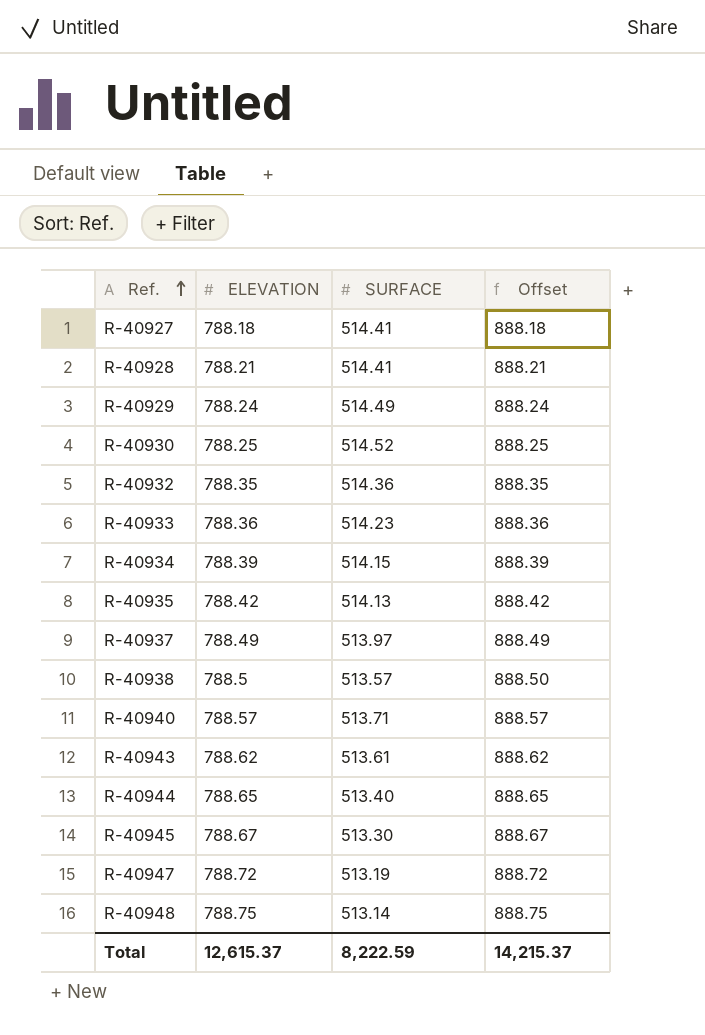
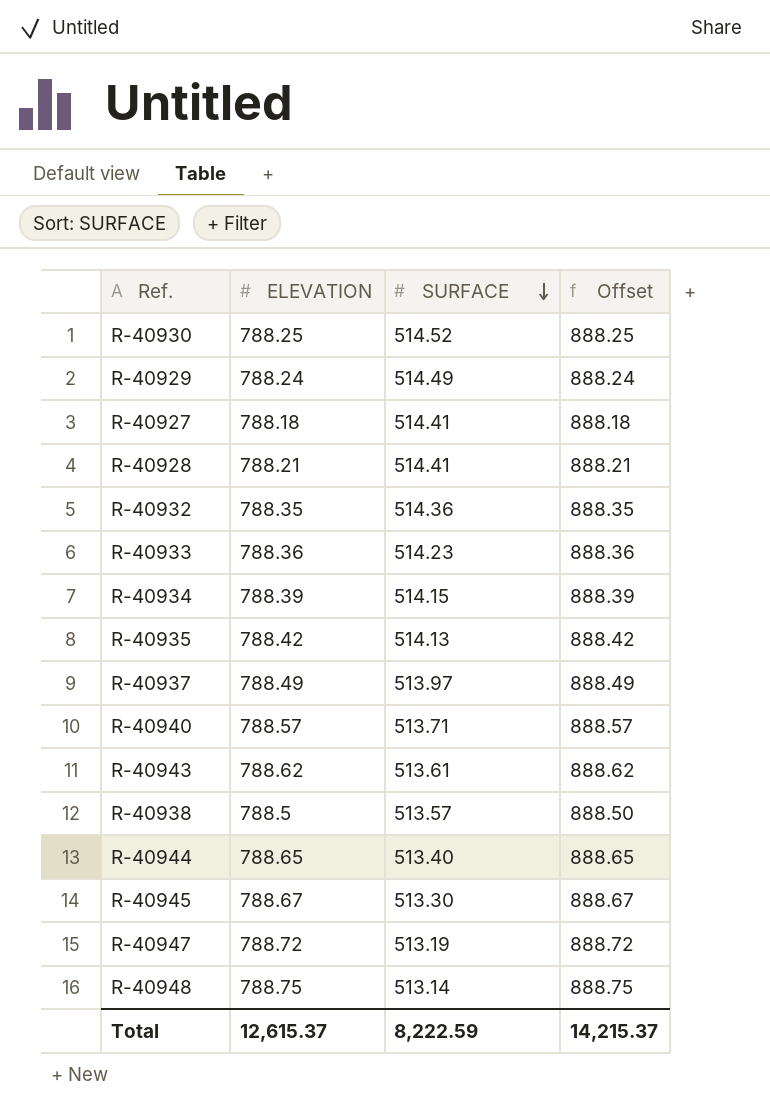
row order: Ref. ascending -> SURFACE descending

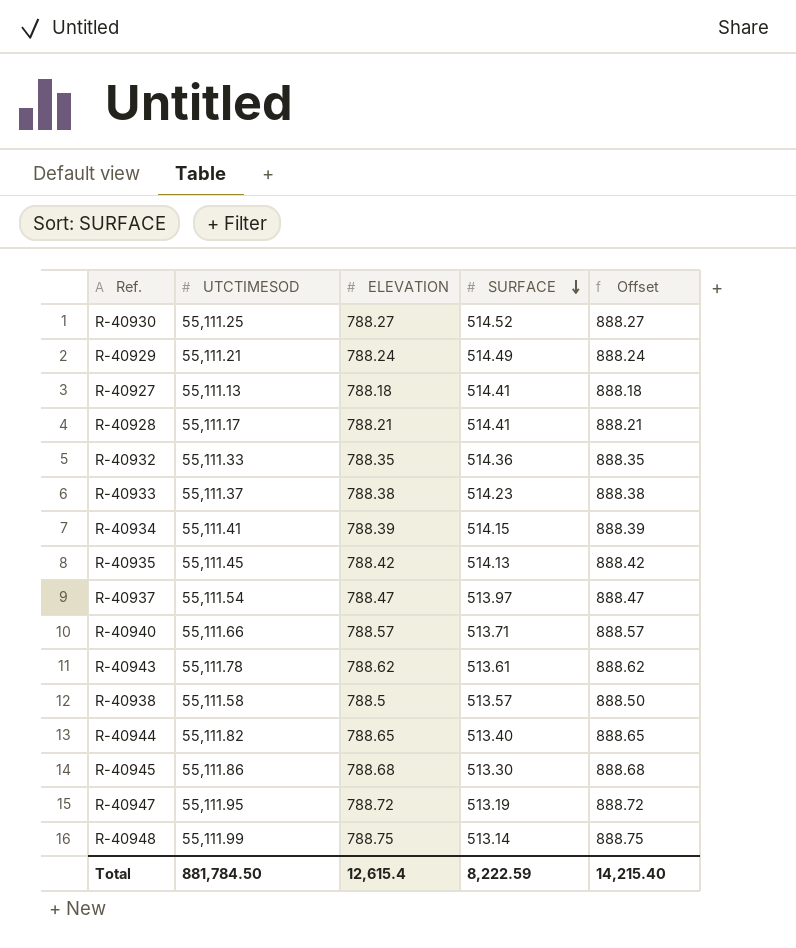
column UTCTIMESOD | position: none -> 2
R-40930 | ELEVATION: 788.25 -> 788.27
R-40930 | Offset: 888.25 -> 888.27
R-40933 | ELEVATION: 788.36 -> 788.38
R-40933 | Offset: 888.36 -> 888.38
R-40937 | ELEVATION: 788.49 -> 788.47
R-40937 | Offset: 888.49 -> 888.47
R-40945 | ELEVATION: 788.67 -> 788.68
R-40945 | Offset: 888.67 -> 888.68
Total | ELEVATION: 12,615.37 -> 12,615.4
Total | Offset: 14,215.37 -> 14,215.40

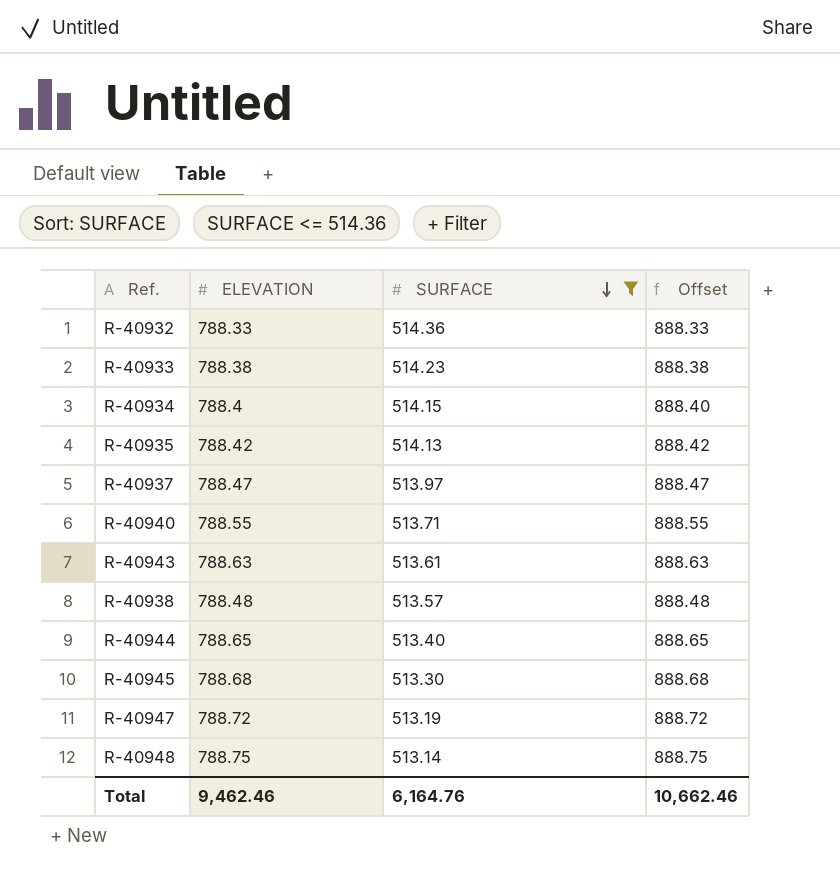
filter: none -> SURFACE <= 514.36
column UTCTIMESOD | position: 2 -> none
R-40932 | ELEVATION: 788.35 -> 788.33
R-40932 | Offset: 888.35 -> 888.33
R-40934 | ELEVATION: 788.39 -> 788.4
R-40934 | Offset: 888.39 -> 888.40
R-40940 | ELEVATION: 788.57 -> 788.55
R-40940 | Offset: 888.57 -> 888.55
R-40943 | ELEVATION: 788.62 -> 788.63
R-40943 | Offset: 888.62 -> 888.63
R-40938 | ELEVATION: 788.5 -> 788.48
R-40938 | Offset: 888.50 -> 888.48
Total | ELEVATION: 12,615.4 -> 9,462.46
Total | SURFACE: 8,222.59 -> 6,164.76
Total | Offset: 14,215.40 -> 10,662.46

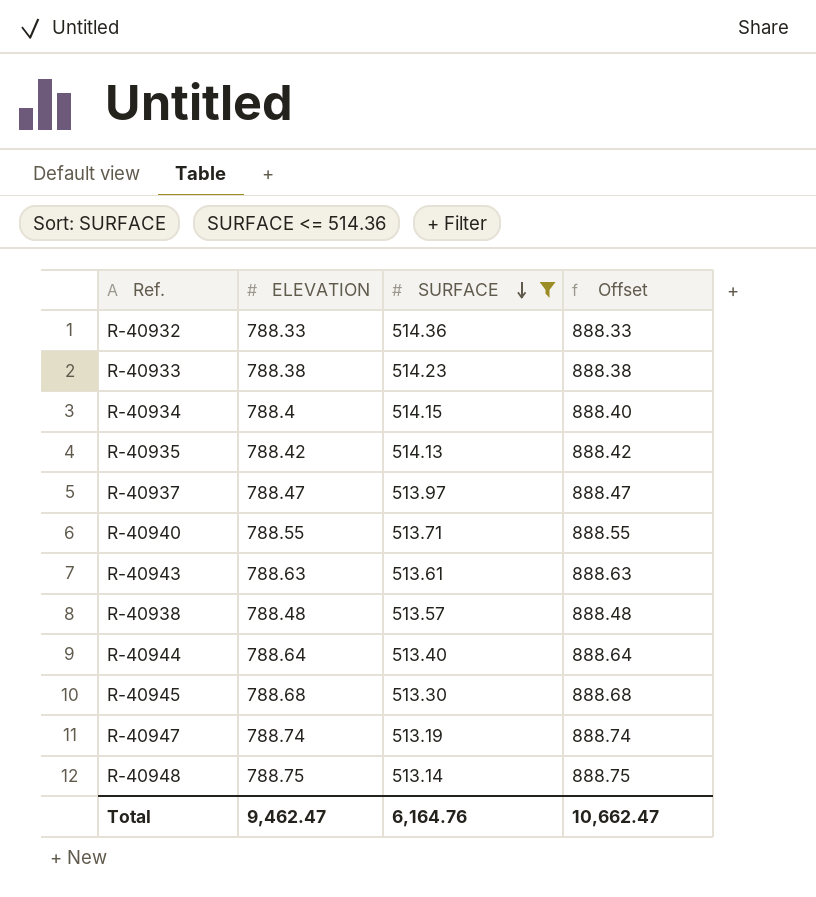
R-40944 | ELEVATION: 788.65 -> 788.64
R-40944 | Offset: 888.65 -> 888.64
R-40947 | ELEVATION: 788.72 -> 788.74
R-40947 | Offset: 888.72 -> 888.74
Total | ELEVATION: 9,462.46 -> 9,462.47
Total | Offset: 10,662.46 -> 10,662.47

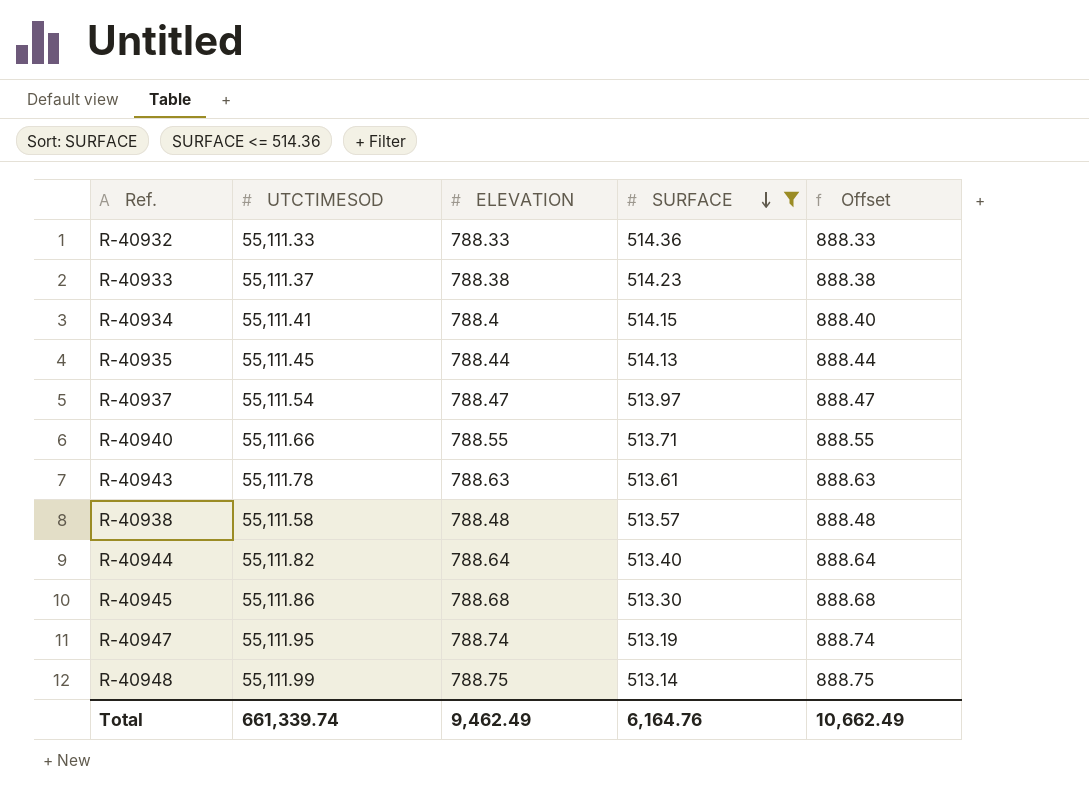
column UTCTIMESOD | position: none -> 2
R-40935 | ELEVATION: 788.42 -> 788.44
R-40935 | Offset: 888.42 -> 888.44
Total | ELEVATION: 9,462.47 -> 9,462.49
Total | Offset: 10,662.47 -> 10,662.49

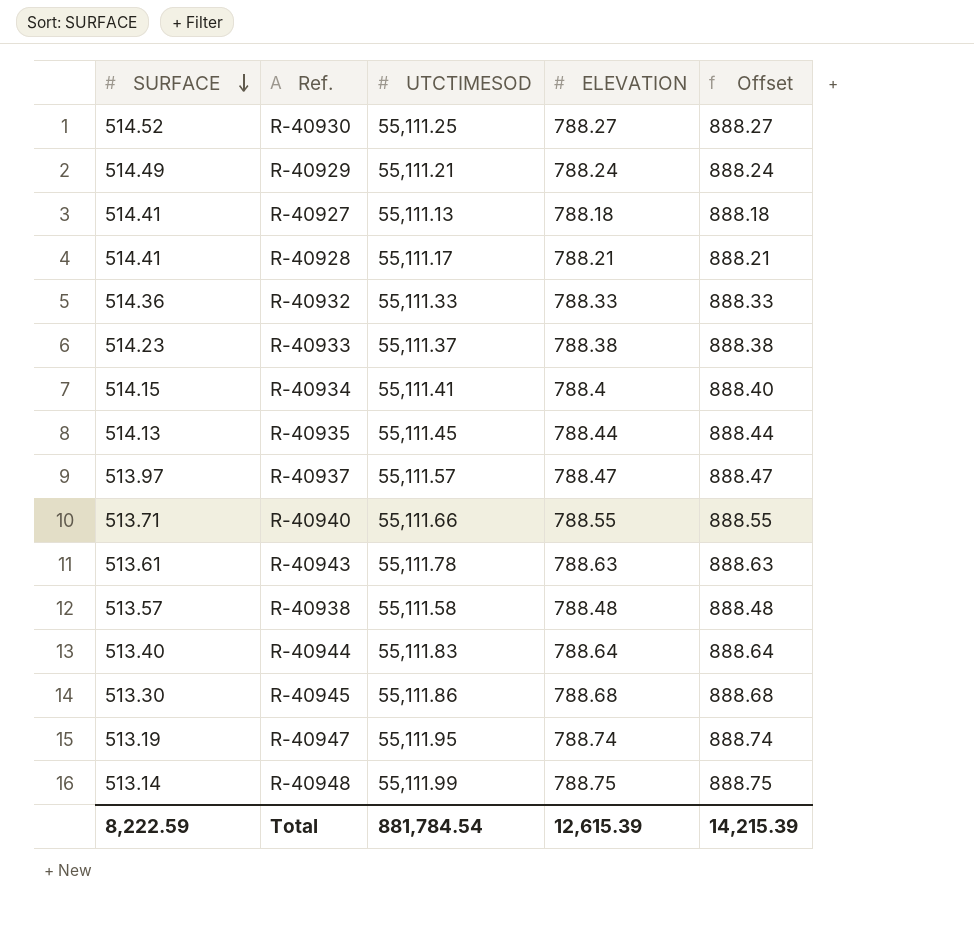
filter: SURFACE <= 514.36 -> none
column SURFACE | position: 4 -> 1
R-40937 | UTCTIMESOD: 55,111.54 -> 55,111.57
R-40944 | UTCTIMESOD: 55,111.82 -> 55,111.83
Total | SURFACE: 6,164.76 -> 8,222.59
Total | UTCTIMESOD: 661,339.74 -> 881,784.54
Total | ELEVATION: 9,462.49 -> 12,615.39
Total | Offset: 10,662.49 -> 14,215.39

